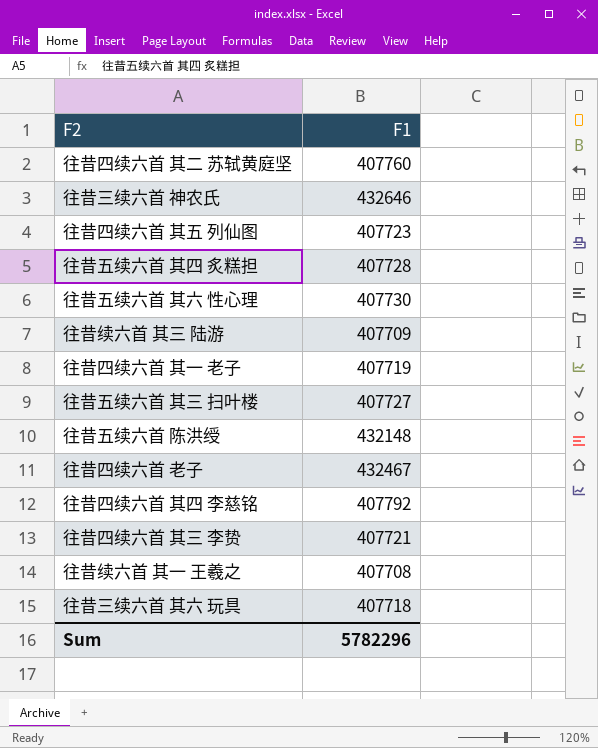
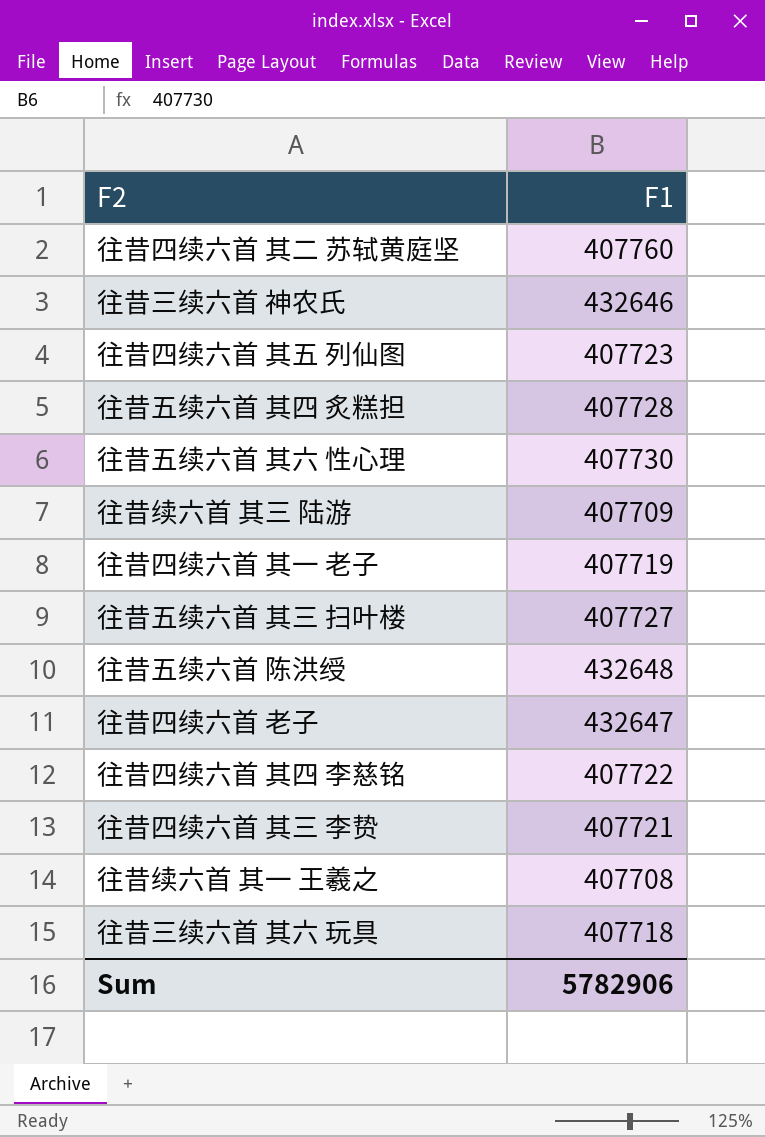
往昔五续六首 陈洪绶 | F1: 432148 -> 432648
往昔四续六首 老子 | F1: 432467 -> 432647
往昔四续六首 其四 李慈铭 | F1: 407792 -> 407722
Sum | F1: 5782296 -> 5782906

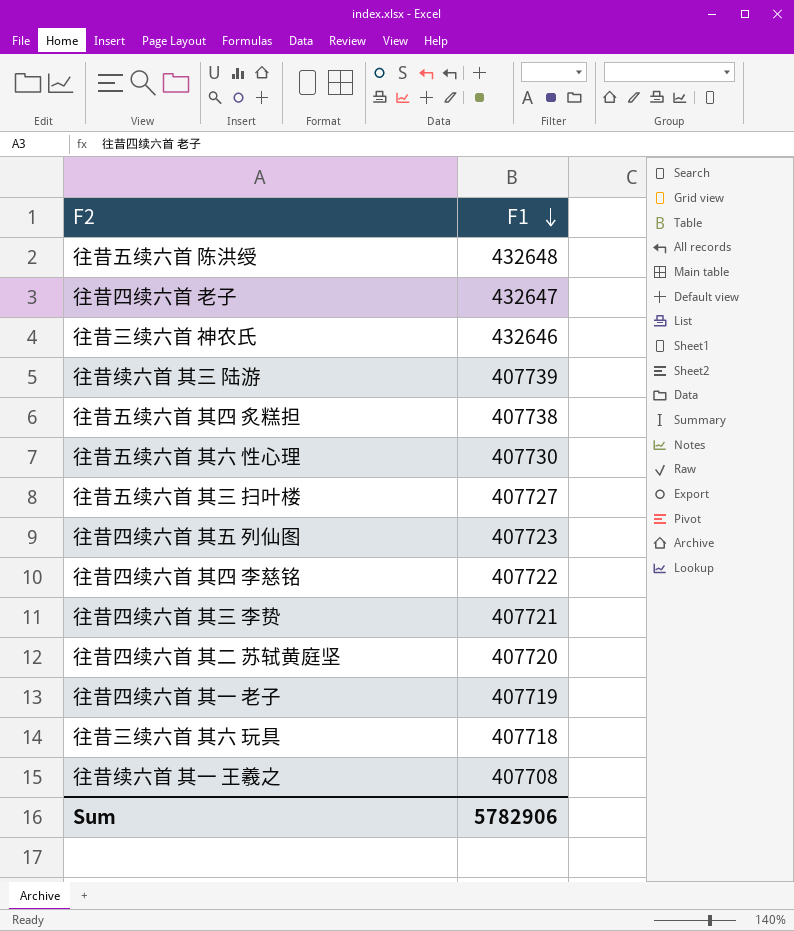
row order: none -> F1 descending
往昔续六首 其三 陆游 | F1: 407709 -> 407739
往昔五续六首 其四 炙糕担 | F1: 407728 -> 407738
往昔四续六首 其二 苏轼黄庭坚 | F1: 407760 -> 407720

